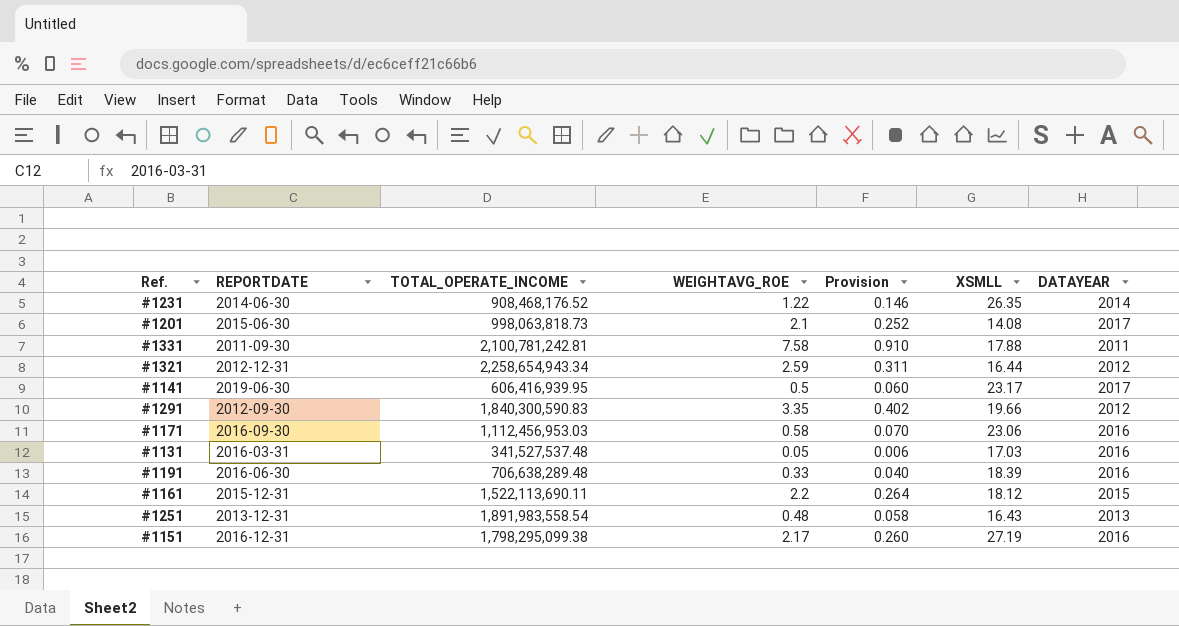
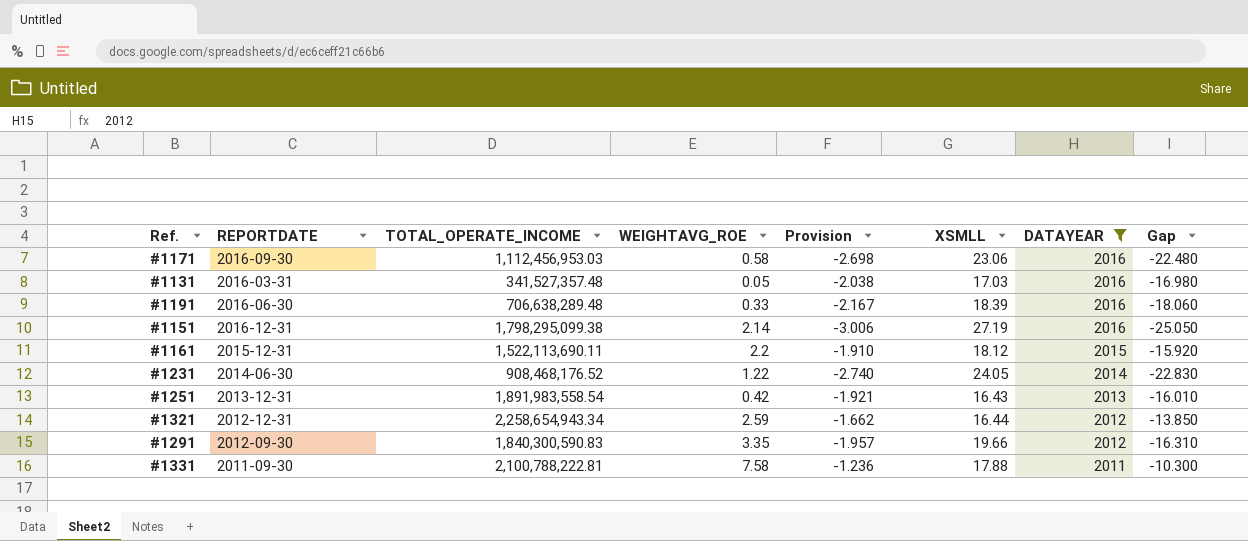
filter: none -> DATAYEAR != 2017
row order: none -> DATAYEAR descending
column Provision | formula: [WEIGHTAVG_ROE] * 0.12 -> [Gap] * 0.12
column Gap | formula: none -> [WEIGHTAVG_ROE] - [XSMLL]
#1131 | TOTAL_OPERATE_INCOME: 341,527,537.48 -> 341,527,357.48
#1151 | WEIGHTAVG_ROE: 2.17 -> 2.14
#1231 | XSMLL: 26.35 -> 24.05
#1251 | WEIGHTAVG_ROE: 0.48 -> 0.42
#1331 | TOTAL_OPERATE_INCOME: 2,100,781,242.81 -> 2,100,788,222.81

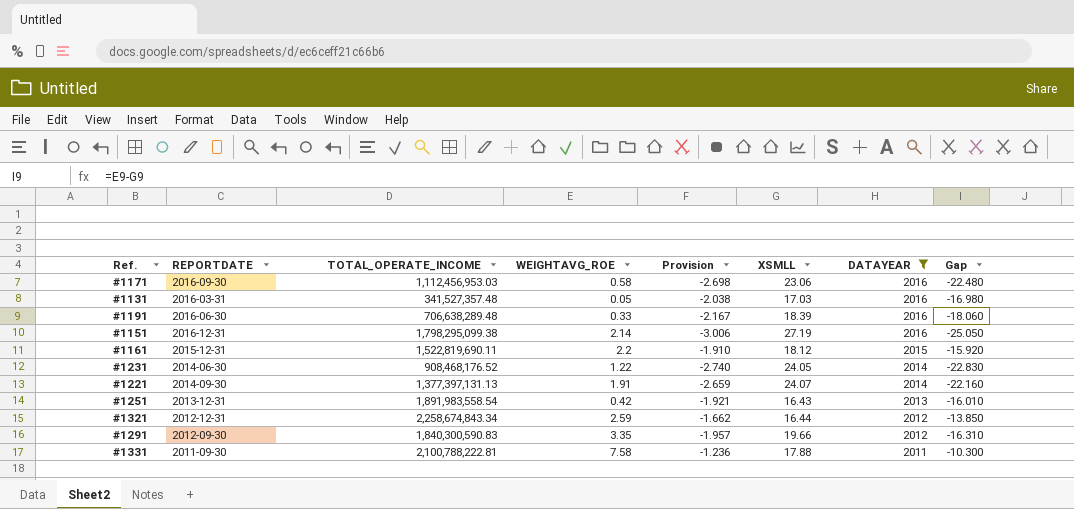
#1161 | TOTAL_OPERATE_INCOME: 1,522,113,690.11 -> 1,522,819,690.11
row #1221: none -> 2014-09-30 | 1,377,397,131.13 | 1.91 | -2.659 | 24.07 | 2014 | -22.160
#1321 | TOTAL_OPERATE_INCOME: 2,258,654,943.34 -> 2,258,674,843.34

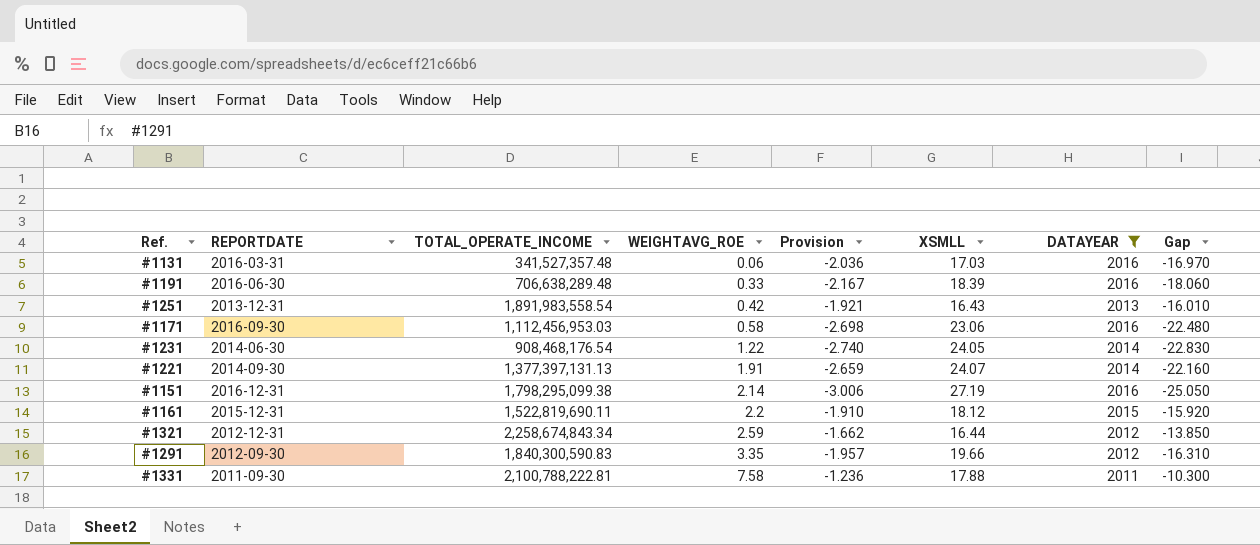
row order: DATAYEAR descending -> WEIGHTAVG_ROE ascending
#1131 | WEIGHTAVG_ROE: 0.05 -> 0.06
#1131 | Provision: -2.038 -> -2.036
#1131 | Gap: -16.980 -> -16.970
#1231 | TOTAL_OPERATE_INCOME: 908,468,176.52 -> 908,468,176.54

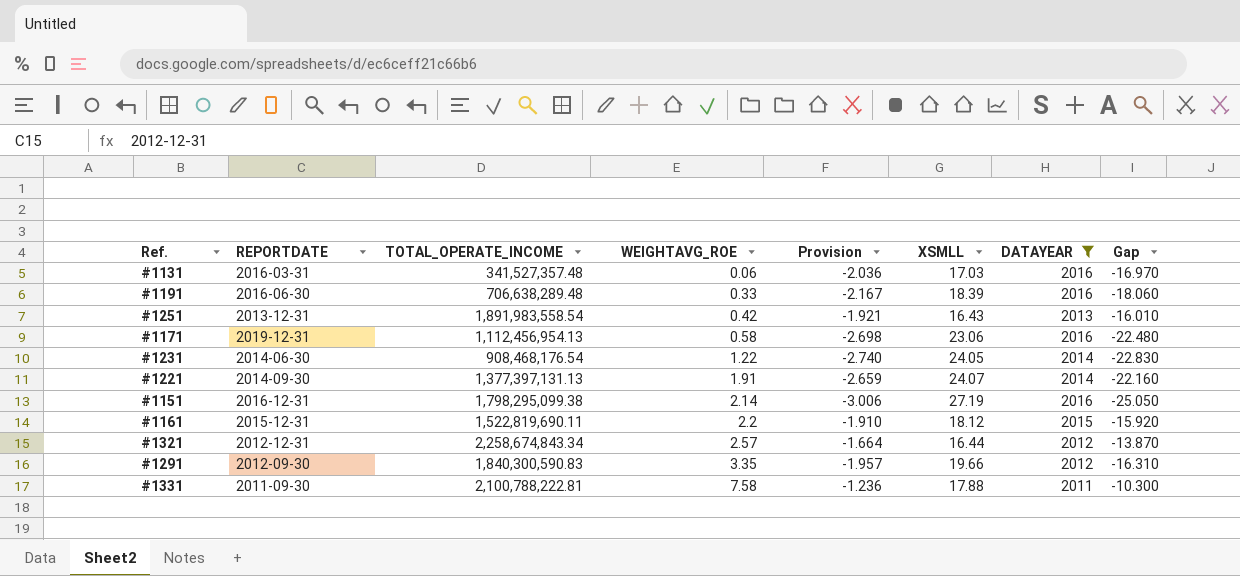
#1171 | REPORTDATE: 2016-09-30 -> 2019-12-31
#1171 | TOTAL_OPERATE_INCOME: 1,112,456,953.03 -> 1,112,456,954.13
#1321 | WEIGHTAVG_ROE: 2.59 -> 2.57
#1321 | Provision: -1.662 -> -1.664
#1321 | Gap: -13.850 -> -13.870

